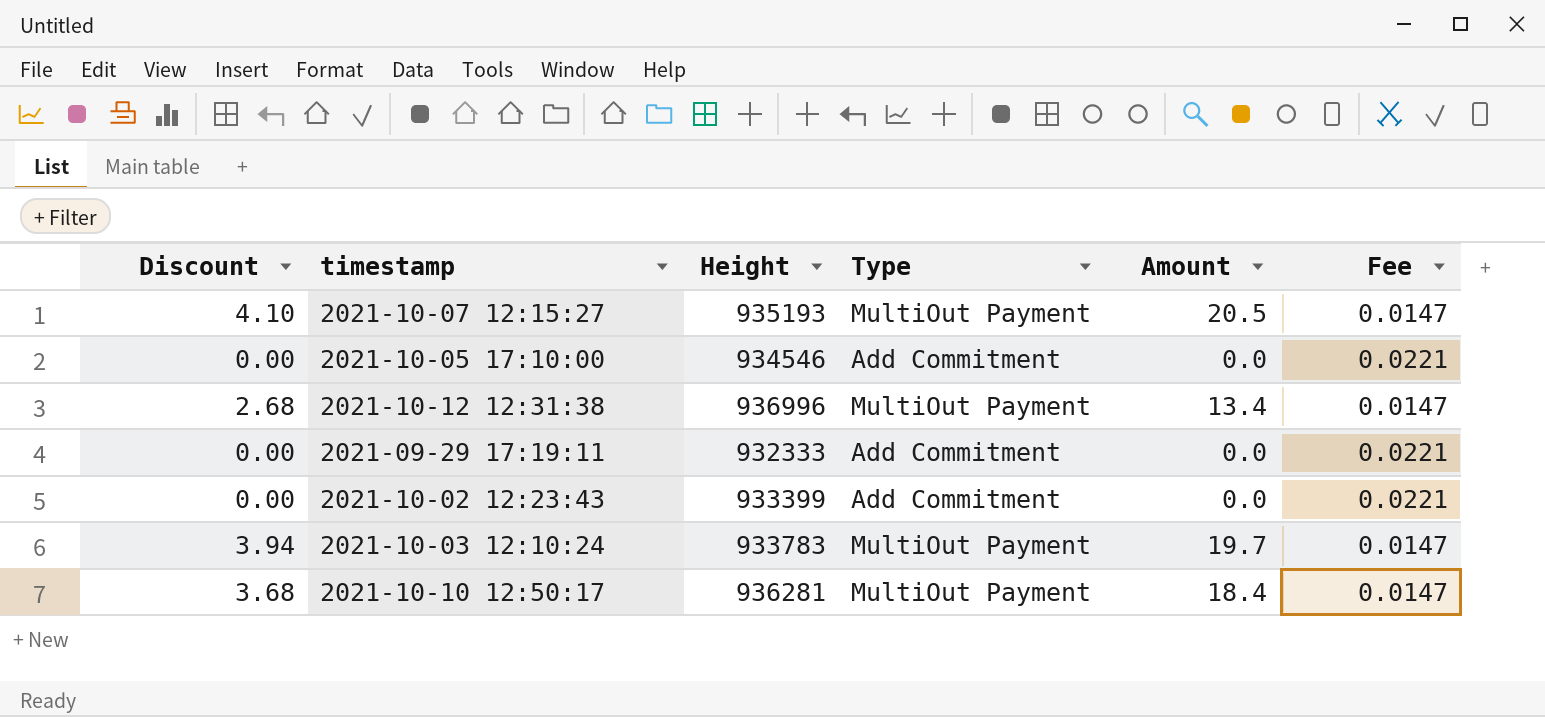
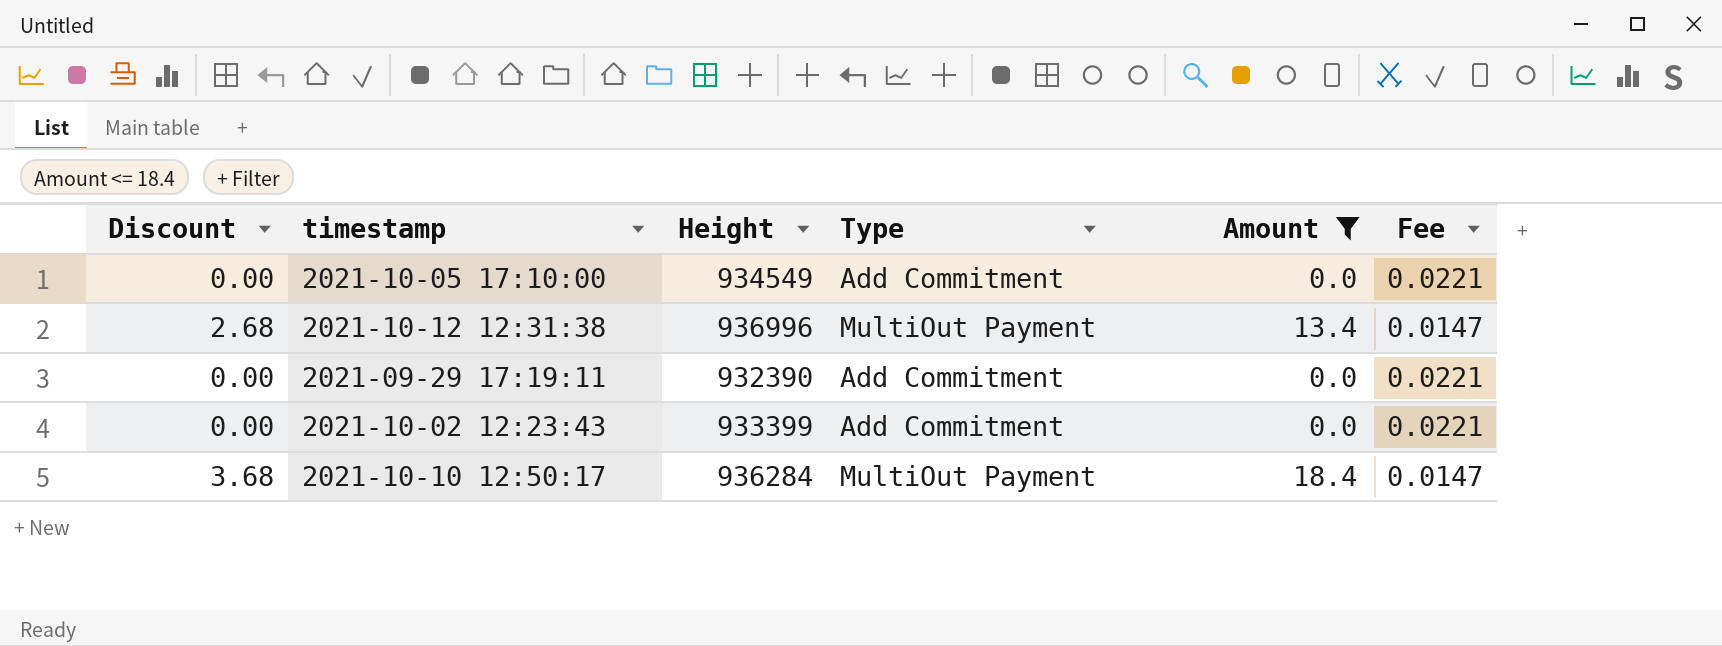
filter: none -> Amount <= 18.4
2021-10-05 17:10:00 | Height: 934546 -> 934549
2021-09-29 17:19:11 | Height: 932333 -> 932390
2021-10-10 12:50:17 | Height: 936281 -> 936284

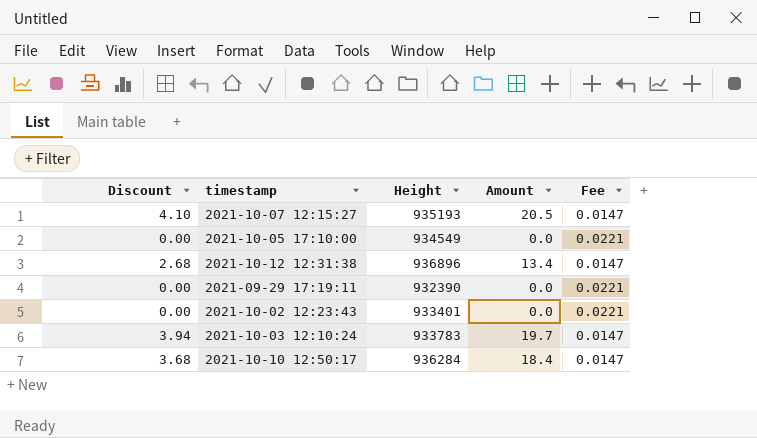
filter: Amount <= 18.4 -> none
column Type | position: 4 -> none
2021-10-12 12:31:38 | Height: 936996 -> 936896
2021-10-02 12:23:43 | Height: 933399 -> 933401

